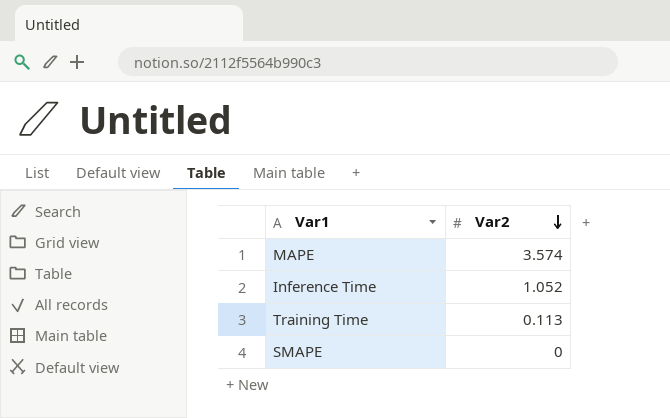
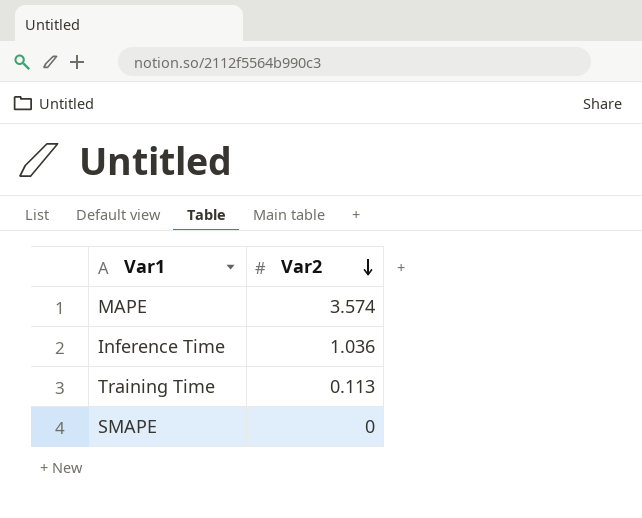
Inference Time | Var2: 1.052 -> 1.036

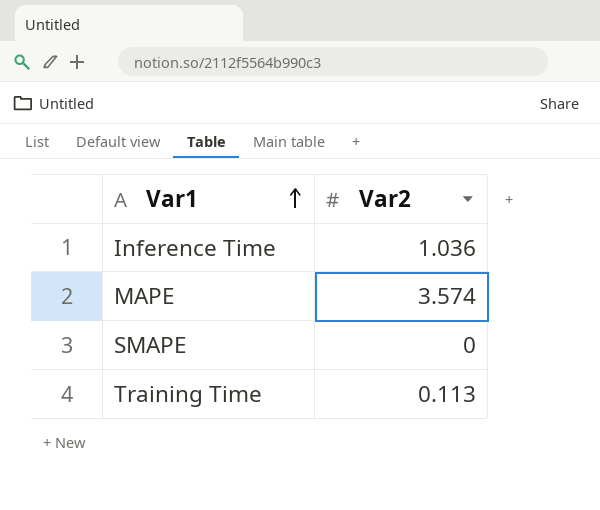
row order: Var2 descending -> Var1 ascending

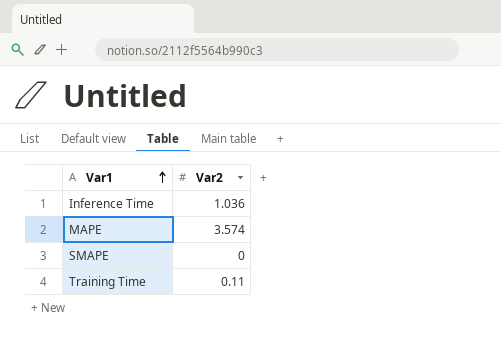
Training Time | Var2: 0.113 -> 0.11

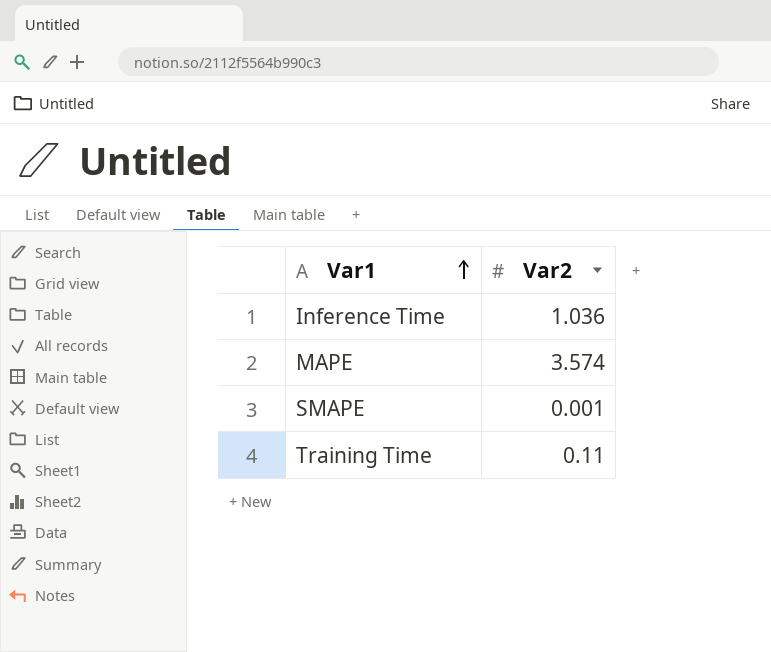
SMAPE | Var2: 0 -> 0.001

